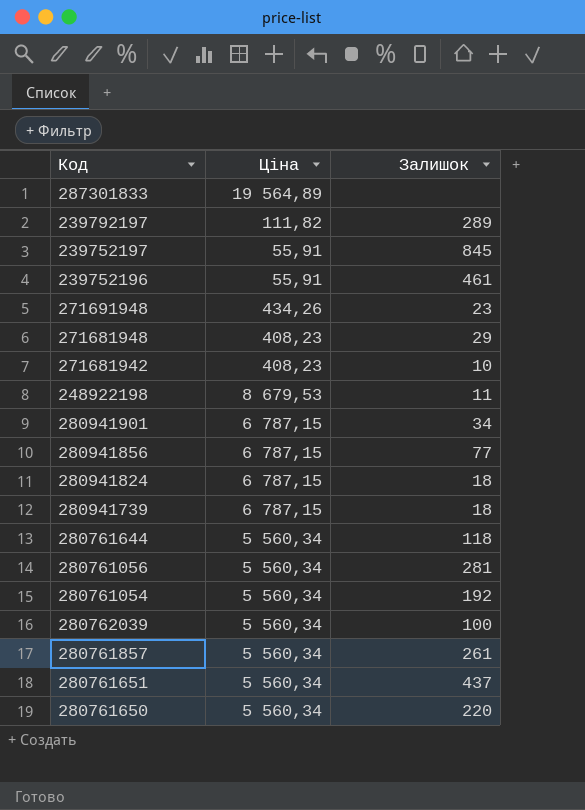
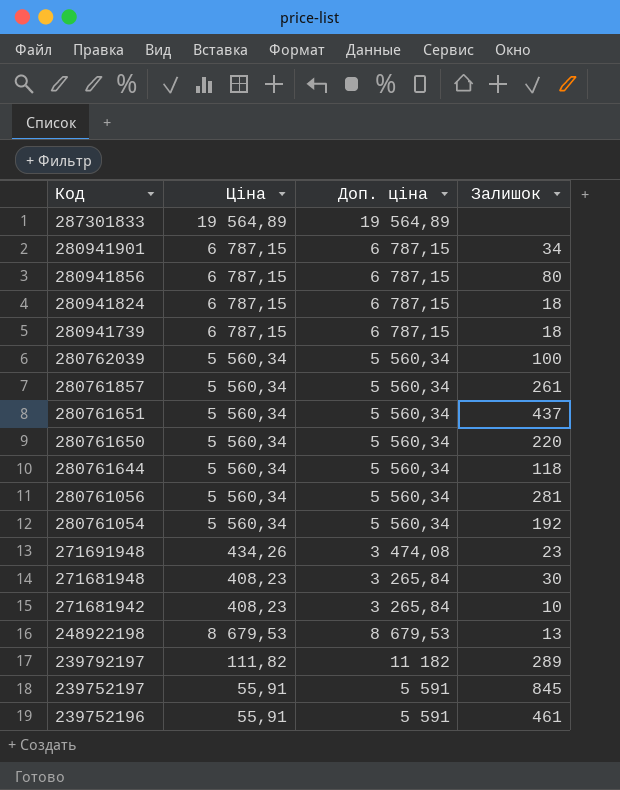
row order: none -> Код descending
column Доп. ціна | position: none -> 3
280941856 | Залишок: 77 -> 80
271681948 | Залишок: 29 -> 30
248922198 | Залишок: 11 -> 13

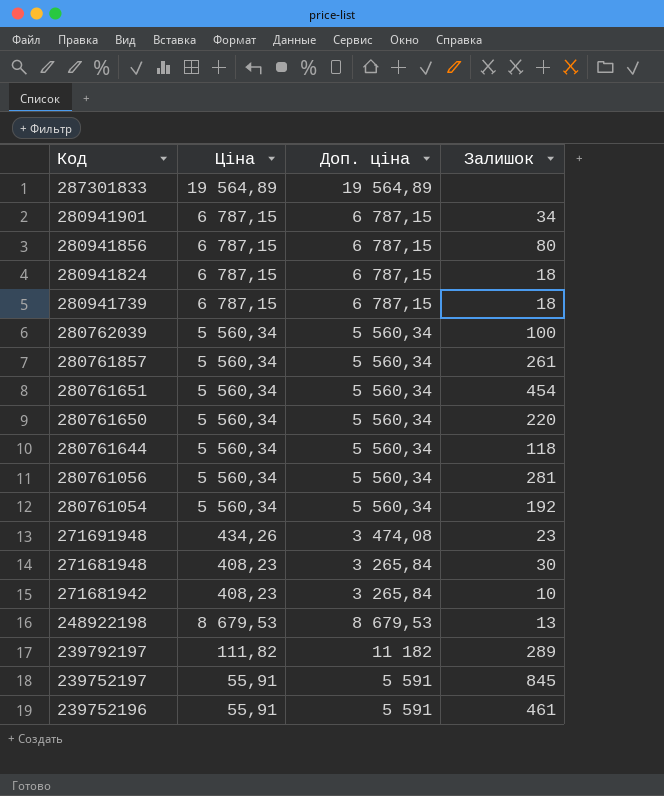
280761651 | Залишок: 437 -> 454

